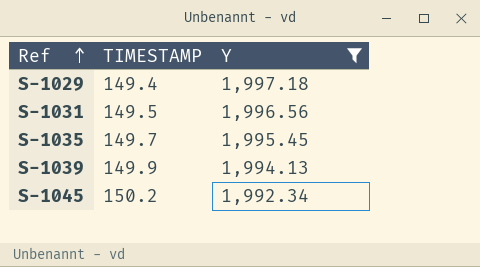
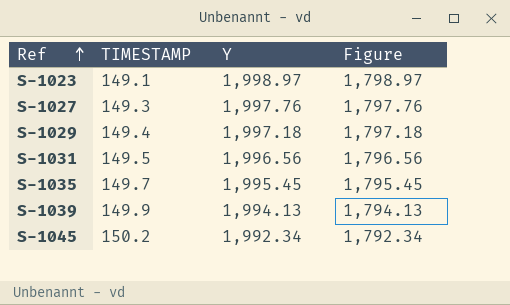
filter: Y <= 1,997.18 -> none
column Figure | formula: none -> [Y] - 200

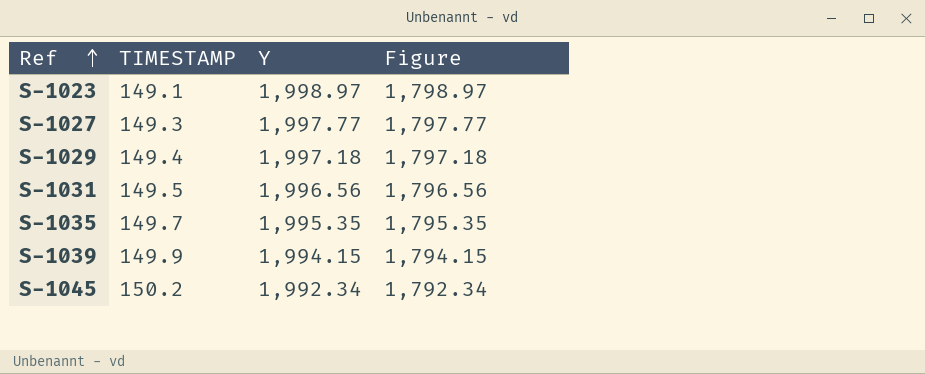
S-1027 | Y: 1,997.76 -> 1,997.77
S-1027 | Figure: 1,797.76 -> 1,797.77
S-1035 | Y: 1,995.45 -> 1,995.35
S-1035 | Figure: 1,795.45 -> 1,795.35
S-1039 | Y: 1,994.13 -> 1,994.15
S-1039 | Figure: 1,794.13 -> 1,794.15

